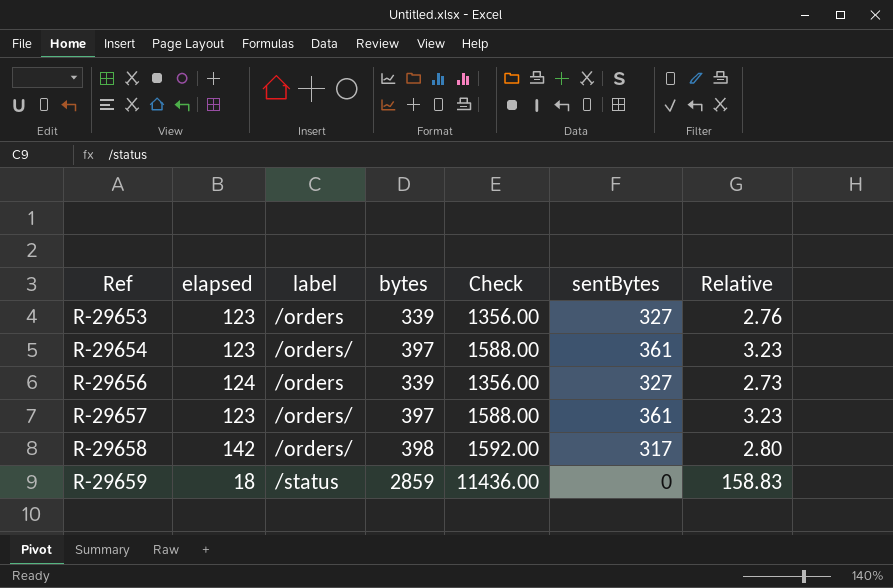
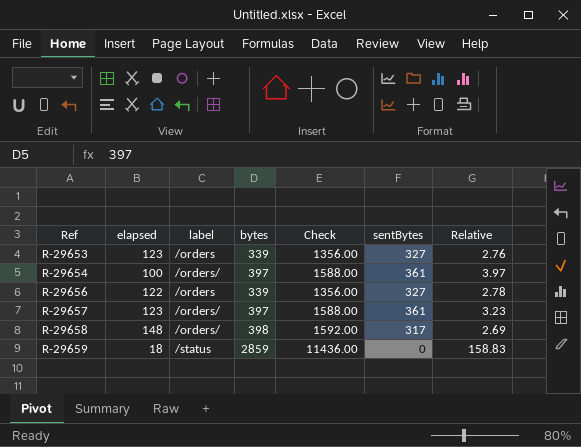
R-29654 | elapsed: 123 -> 100
R-29654 | Relative: 3.23 -> 3.97
R-29656 | elapsed: 124 -> 122
R-29656 | Relative: 2.73 -> 2.78
R-29658 | elapsed: 142 -> 148
R-29658 | Relative: 2.80 -> 2.69

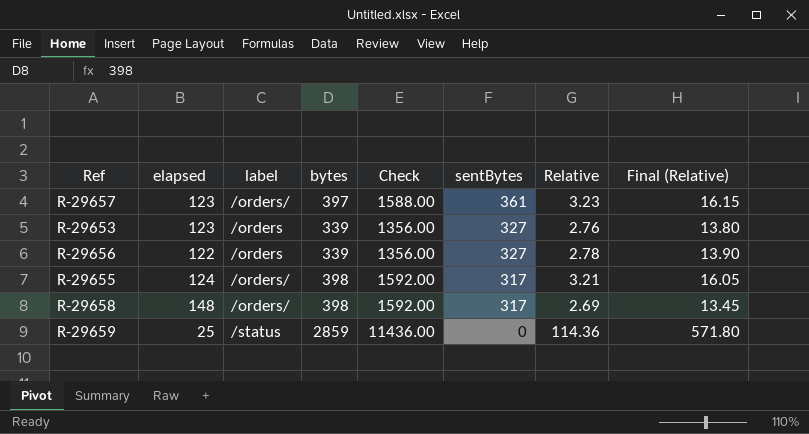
row order: Ref ascending -> sentBytes descending
column Final (Relative) | formula: none -> [Relative] * 5
row R-29654: 100 | /orders/ | 397 | 1588.00 | 361 | 3.97 -> none
row R-29655: none -> 124 | /orders/ | 398 | 1592.00 | 317 | 3.21 | 16.05
R-29659 | elapsed: 18 -> 25
R-29659 | Relative: 158.83 -> 114.36

